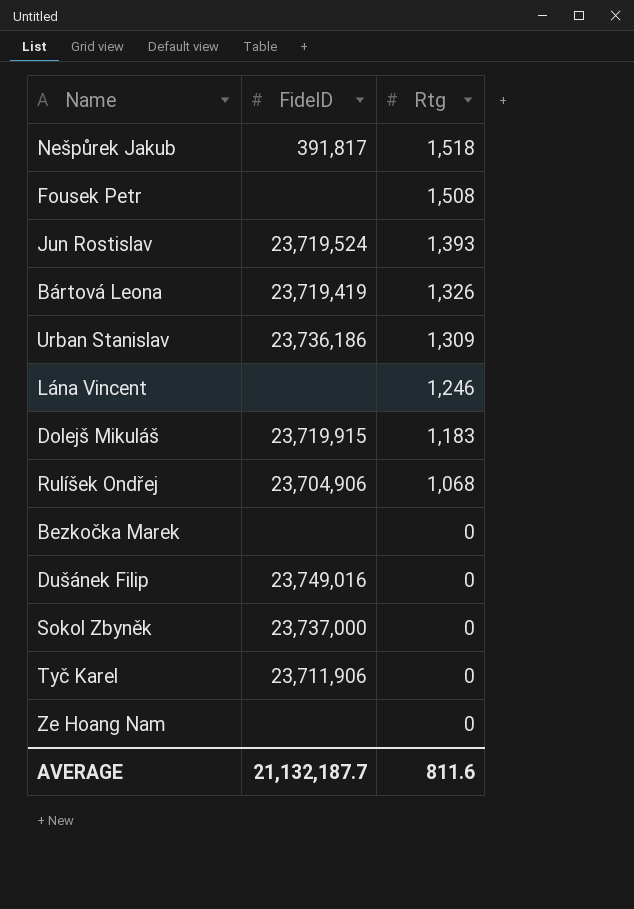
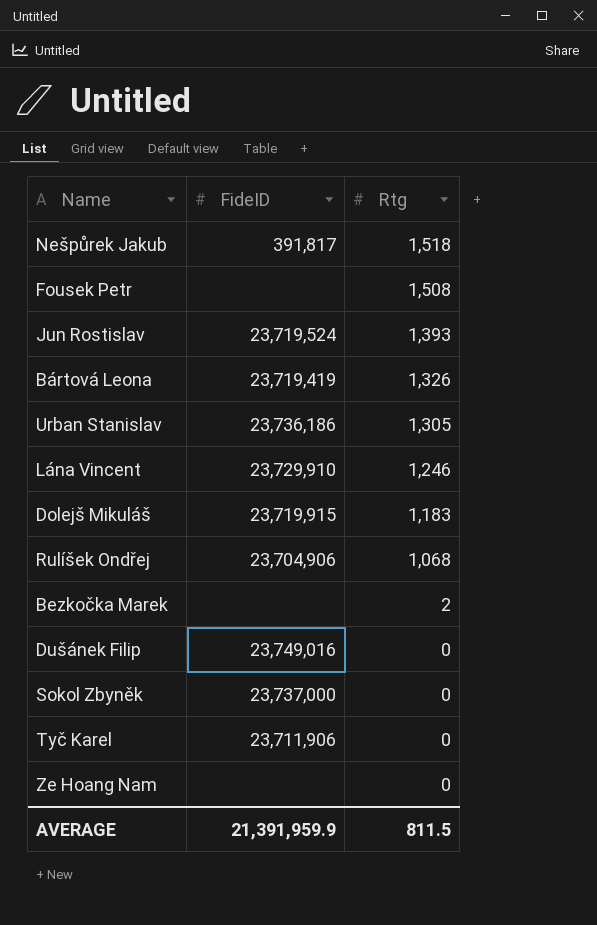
Urban Stanislav | Rtg: 1,309 -> 1,305
Lána Vincent | FideID: none -> 23,729,910
Bezkočka Marek | Rtg: 0 -> 2
AVERAGE | FideID: 21,132,187.7 -> 21,391,959.9
AVERAGE | Rtg: 811.6 -> 811.5

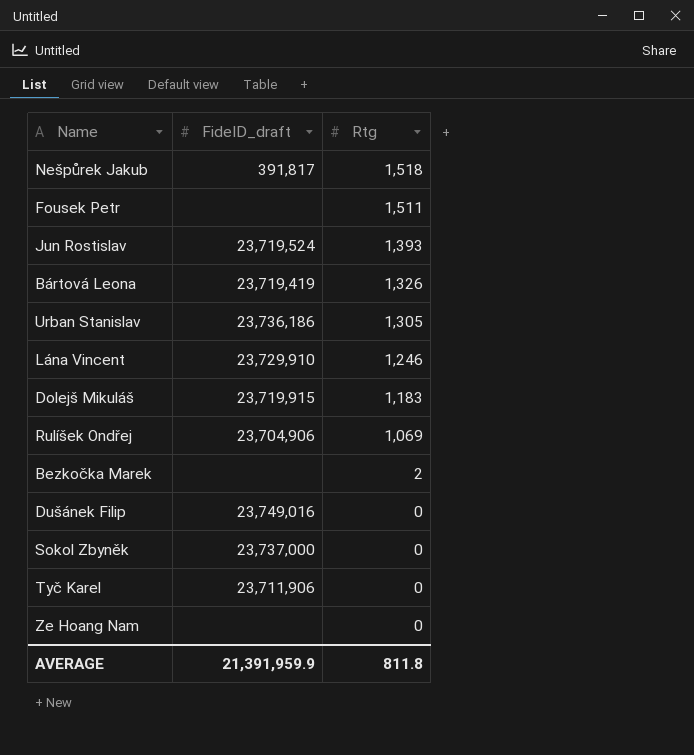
column name: FideID -> FideID_draft
Fousek Petr | Rtg: 1,508 -> 1,511
Rulíšek Ondřej | Rtg: 1,068 -> 1,069
AVERAGE | Rtg: 811.5 -> 811.8

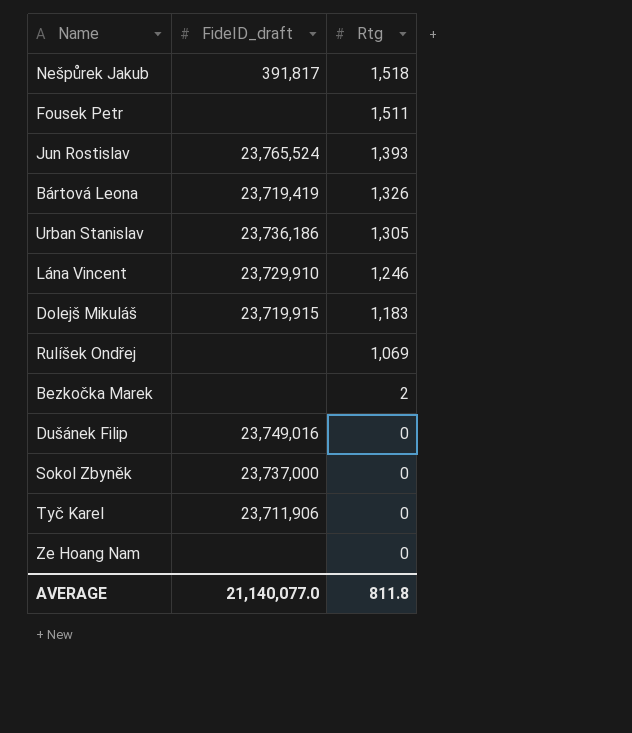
Jun Rostislav | FideID_draft: 23,719,524 -> 23,765,524
Rulíšek Ondřej | FideID_draft: 23,704,906 -> none
AVERAGE | FideID_draft: 21,391,959.9 -> 21,140,077.0

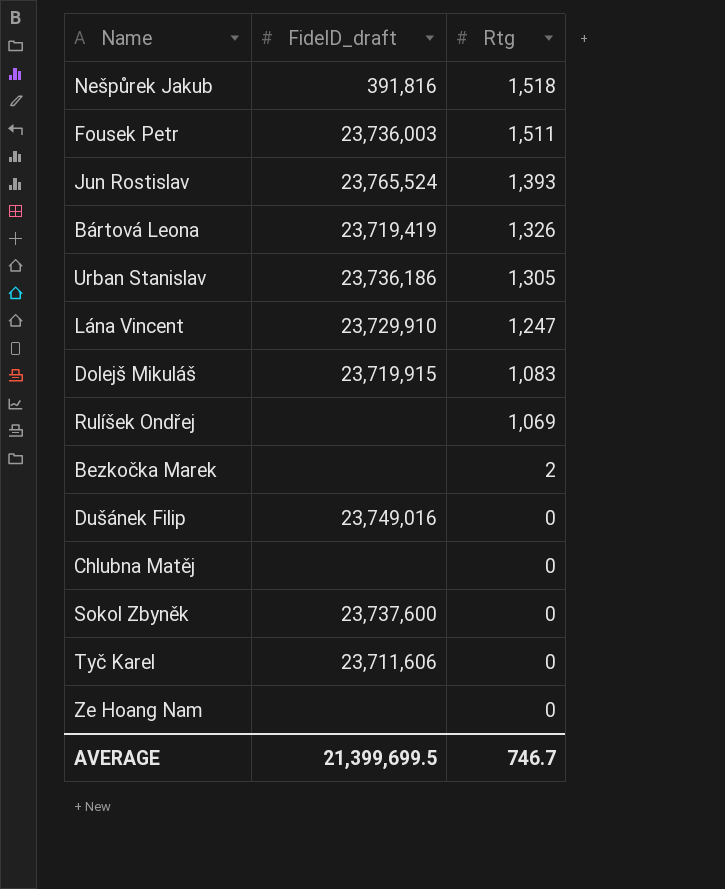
Nešpůrek Jakub | FideID_draft: 391,817 -> 391,816
Fousek Petr | FideID_draft: none -> 23,736,003
Lána Vincent | Rtg: 1,246 -> 1,247
Dolejš Mikuláš | Rtg: 1,183 -> 1,083
row Chlubna Matěj: none -> none | 0
Sokol Zbyněk | FideID_draft: 23,737,000 -> 23,737,600
Tyč Karel | FideID_draft: 23,711,906 -> 23,711,606
AVERAGE | FideID_draft: 21,140,077.0 -> 21,399,699.5
AVERAGE | Rtg: 811.8 -> 746.7

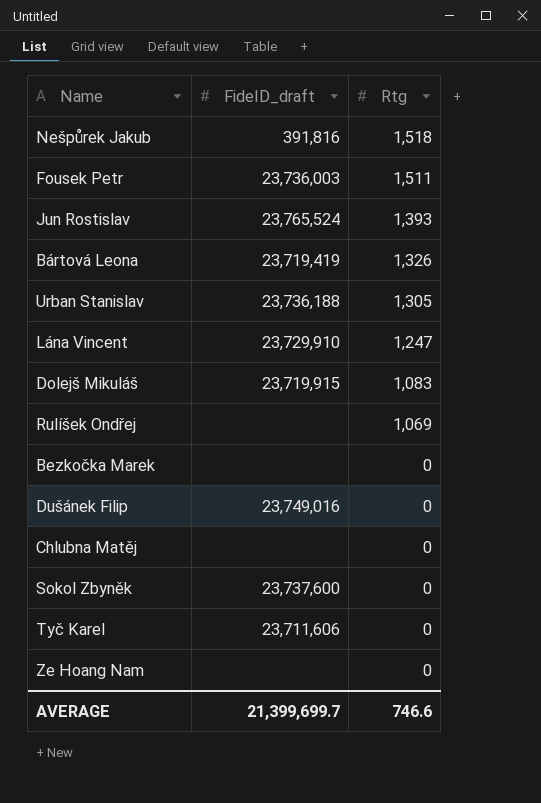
Urban Stanislav | FideID_draft: 23,736,186 -> 23,736,188
Bezkočka Marek | Rtg: 2 -> 0
AVERAGE | FideID_draft: 21,399,699.5 -> 21,399,699.7
AVERAGE | Rtg: 746.7 -> 746.6

